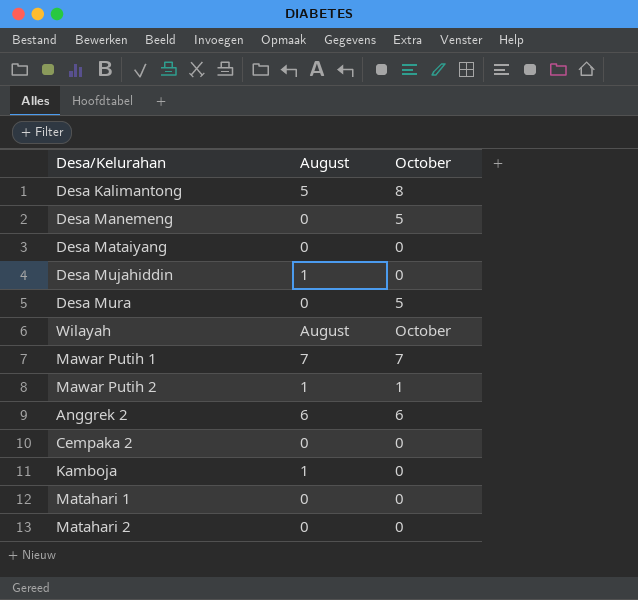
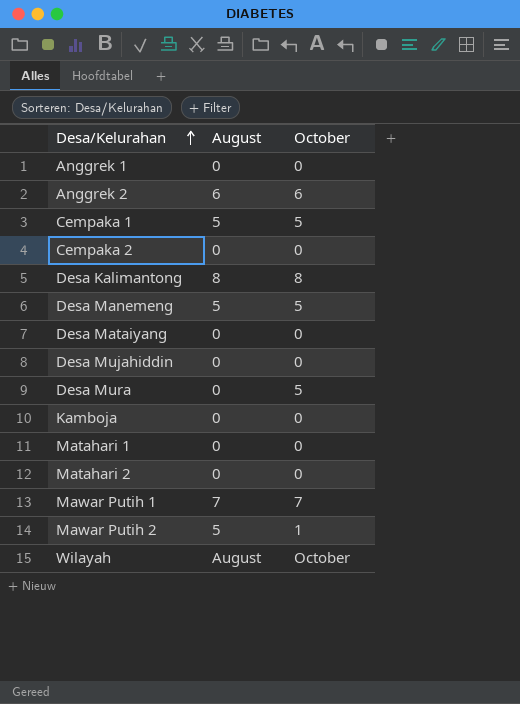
row order: none -> Desa/Kelurahan ascending
row Anggrek 1: none -> 0 | 0
row Cempaka 1: none -> 5 | 5
Desa Kalimantong | August: 5 -> 8
Desa Manemeng | August: 0 -> 5
Desa Mujahiddin | August: 1 -> 0
Kamboja | August: 1 -> 0
Mawar Putih 2 | August: 1 -> 5

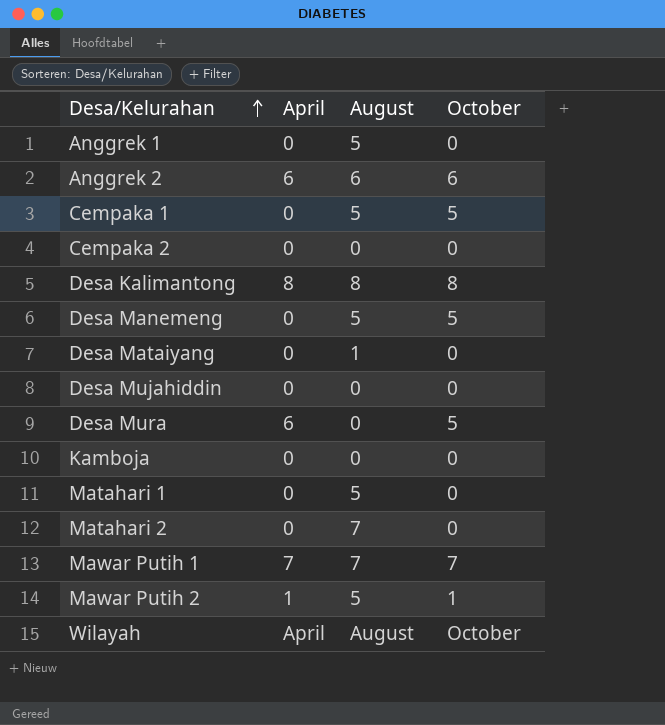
column April | position: none -> 2
Anggrek 1 | August: 0 -> 5
Desa Mataiyang | August: 0 -> 1
Matahari 1 | August: 0 -> 5
Matahari 2 | August: 0 -> 7

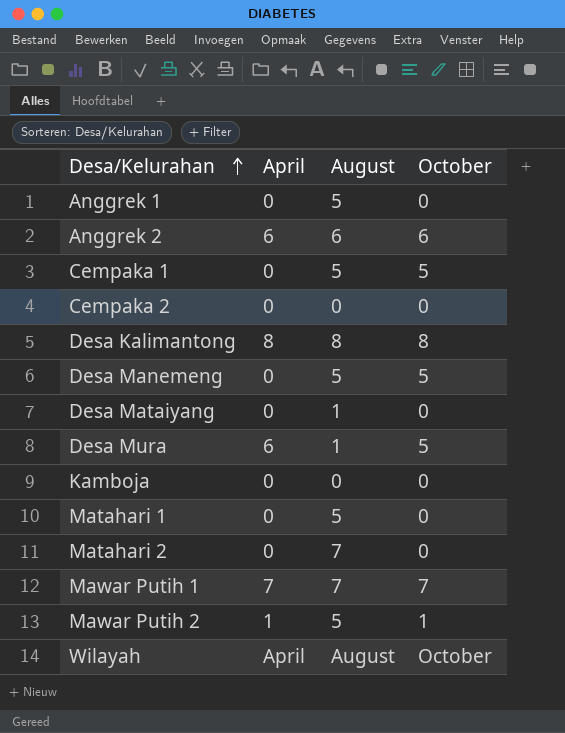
row Desa Mujahiddin: 0 | 0 | 0 -> none
Desa Mura | August: 0 -> 1

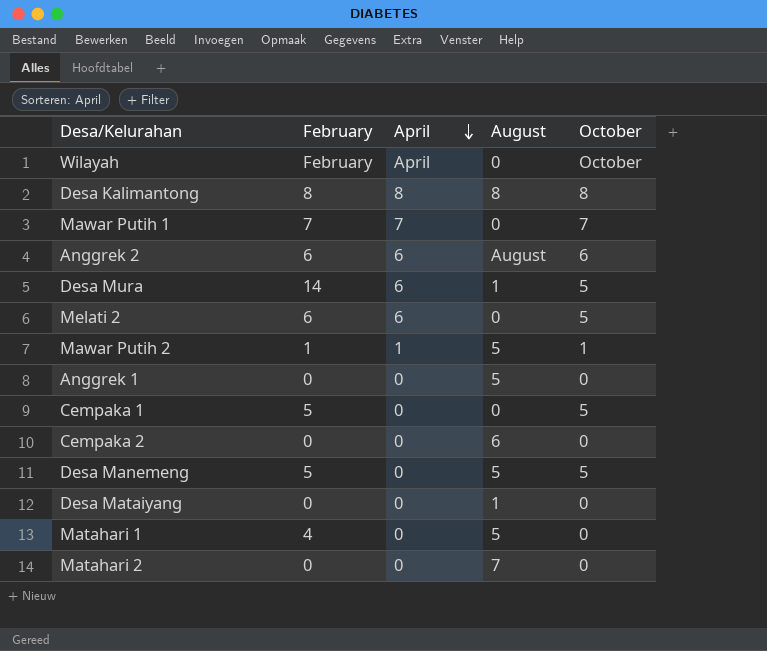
row order: Desa/Kelurahan ascending -> April descending
column February | position: none -> 2
row Kamboja: 0 | 0 | 0 -> none
Wilayah | August: August -> 0
Mawar Putih 1 | August: 7 -> 0
Anggrek 2 | August: 6 -> August
row Melati 2: none -> 6 | 6 | 0 | 5
Cempaka 1 | August: 5 -> 0
Cempaka 2 | August: 0 -> 6

